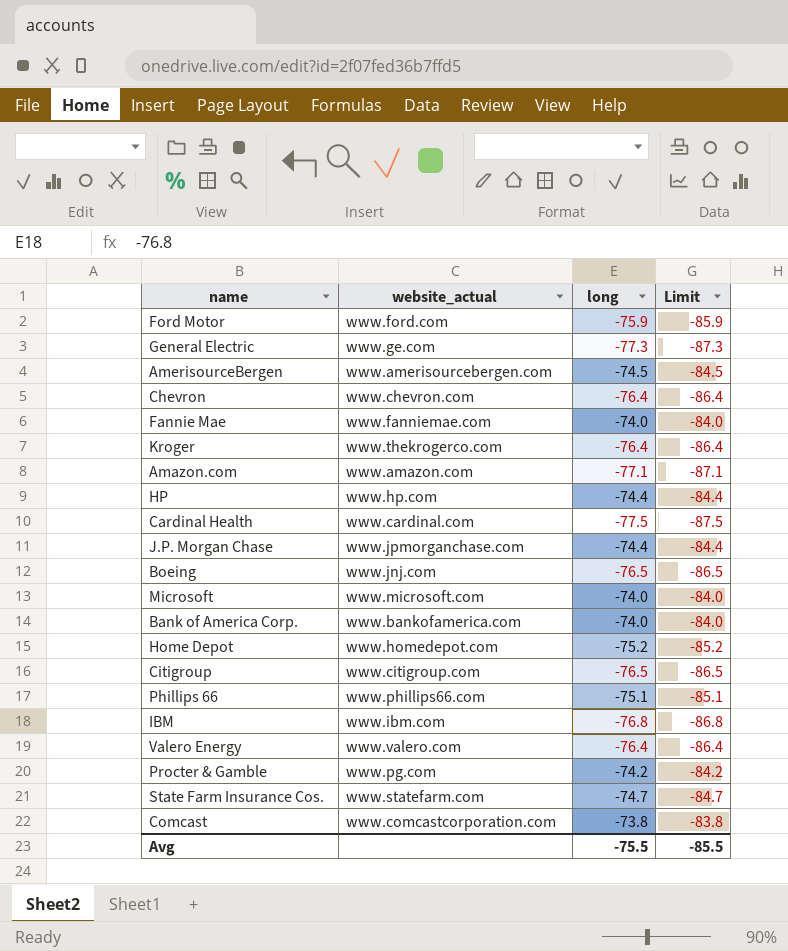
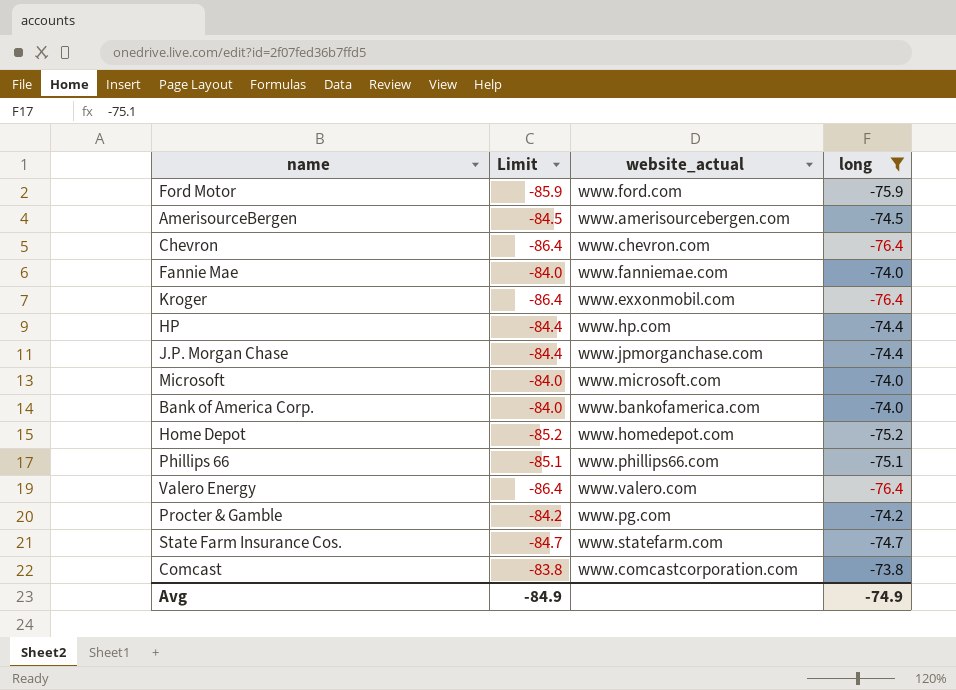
filter: none -> long >= -76.4
column Limit | position: 4 -> 2
Kroger | website_actual: www.thekrogerco.com -> www.exxonmobil.com
Avg | Limit: -85.5 -> -84.9
Avg | long: -75.5 -> -74.9

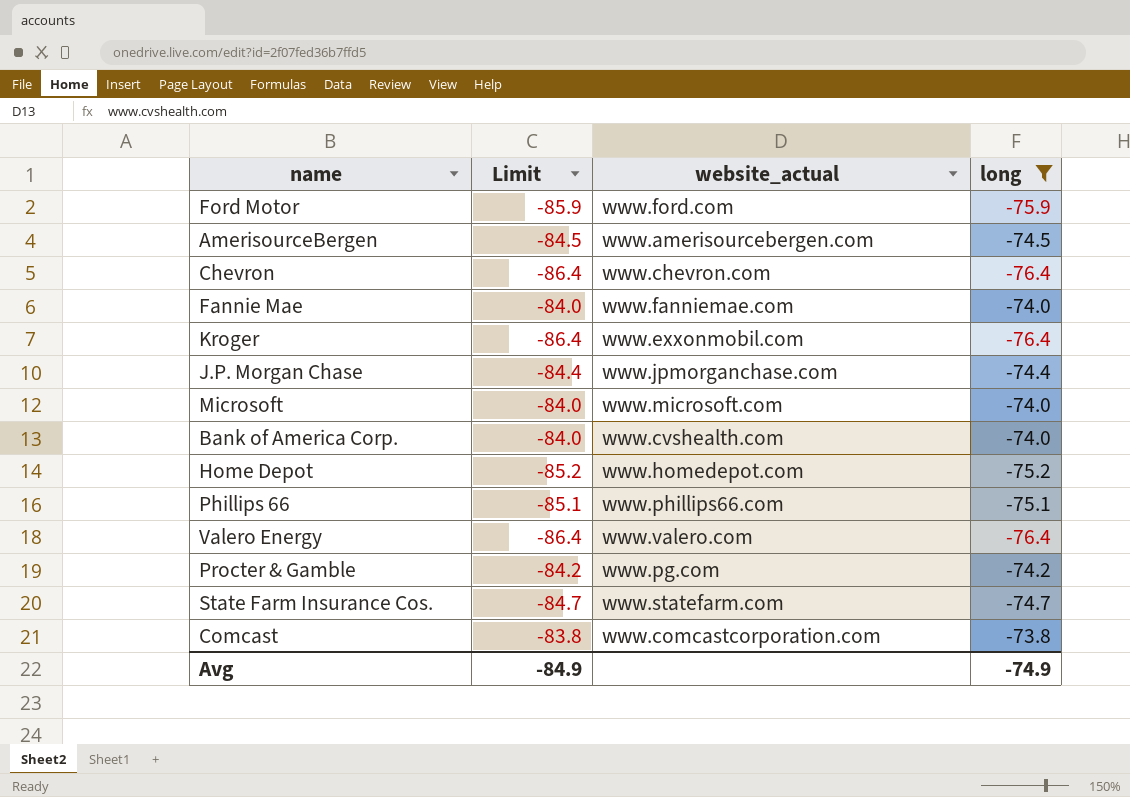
row HP: -84.4 | www.hp.com | -74.4 -> none
Bank of America Corp. | website_actual: www.bankofamerica.com -> www.cvshealth.com

